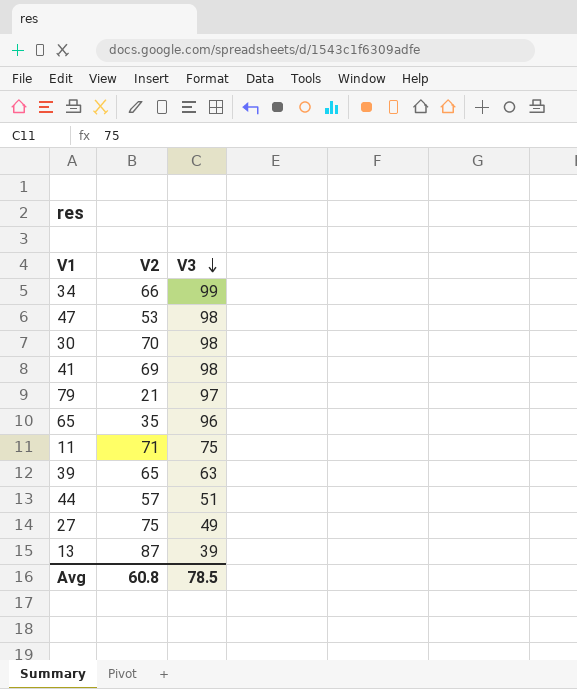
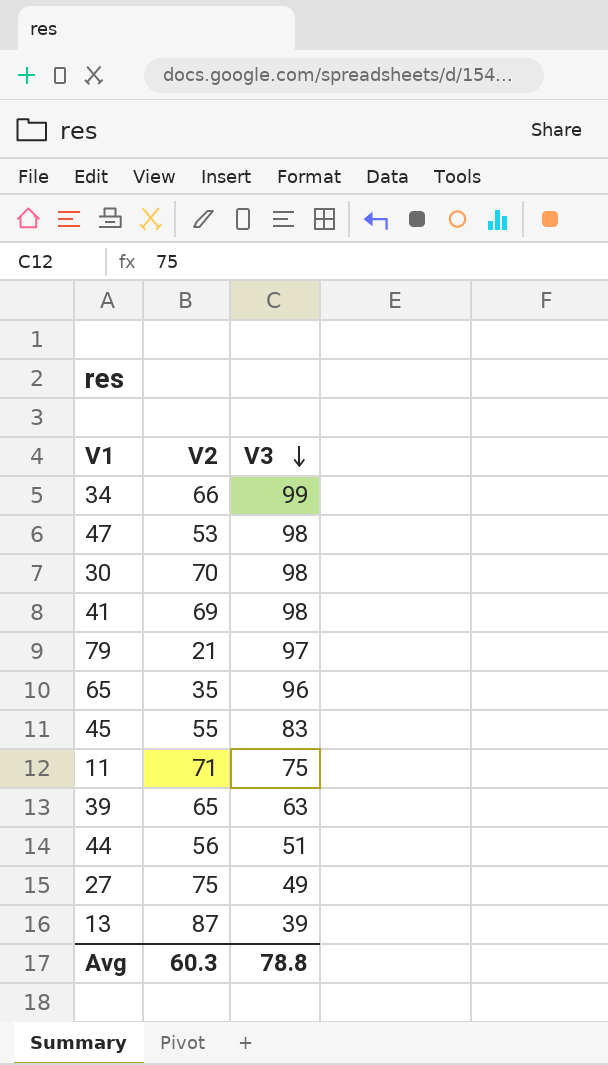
row 45: none -> 55 | 83
44 | V2: 57 -> 56
Avg | V2: 60.8 -> 60.3
Avg | V3: 78.5 -> 78.8

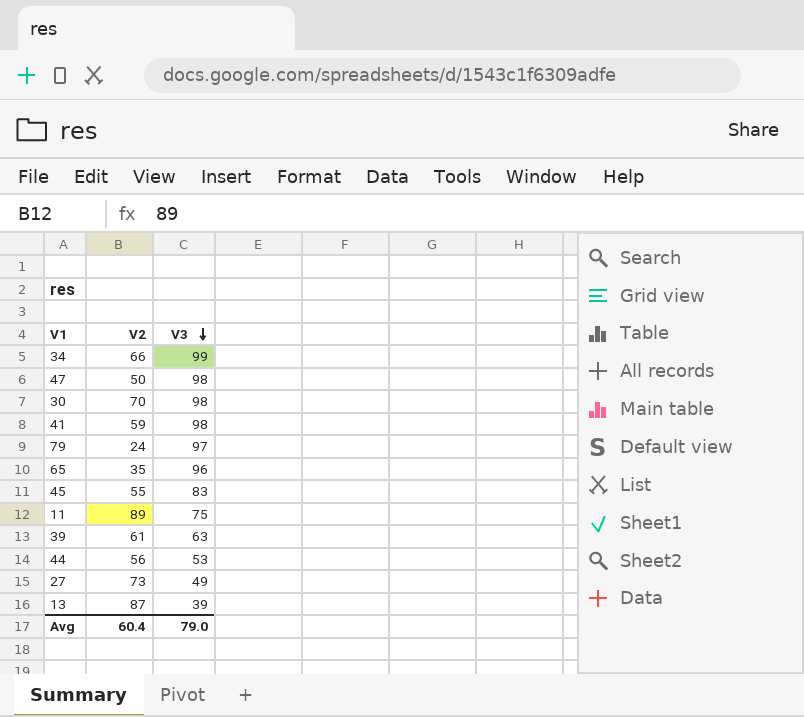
47 | V2: 53 -> 50
41 | V2: 69 -> 59
79 | V2: 21 -> 24
11 | V2: 71 -> 89
39 | V2: 65 -> 61
44 | V3: 51 -> 53
27 | V2: 75 -> 73
Avg | V2: 60.3 -> 60.4
Avg | V3: 78.8 -> 79.0

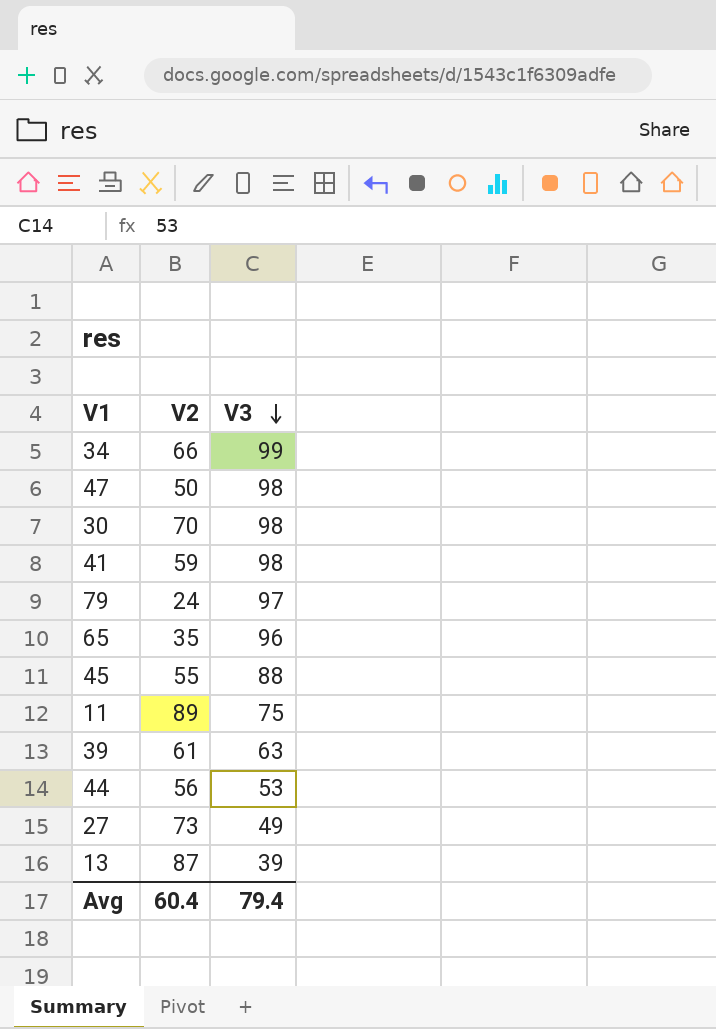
45 | V3: 83 -> 88
Avg | V3: 79.0 -> 79.4

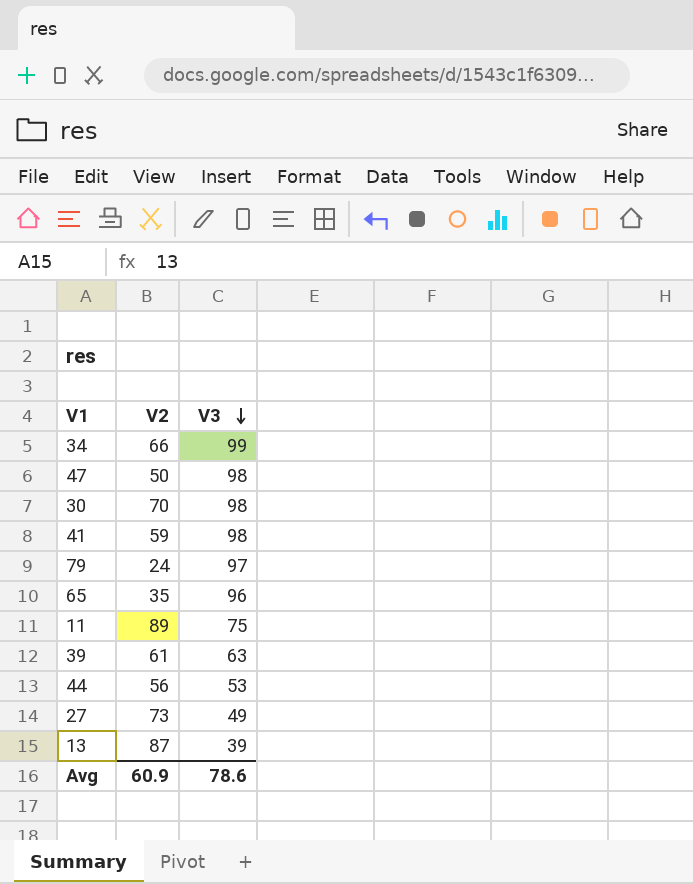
row 45: 55 | 88 -> none
Avg | V2: 60.4 -> 60.9
Avg | V3: 79.4 -> 78.6

